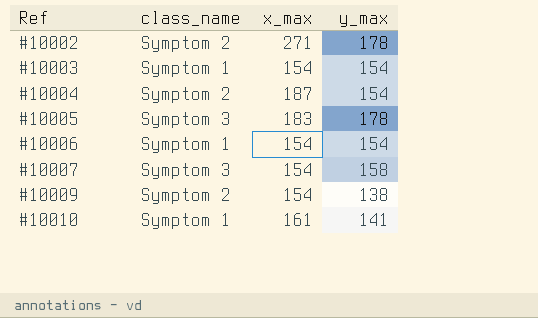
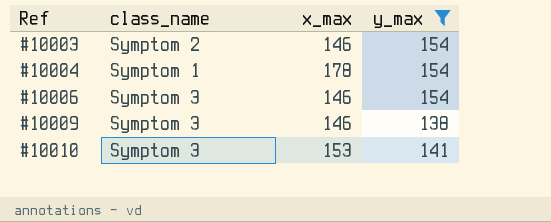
filter: none -> y_max <= 154
#10003 | class_name: Symptom 1 -> Symptom 2
#10003 | x_max: 154 -> 146
#10004 | class_name: Symptom 2 -> Symptom 1
#10004 | x_max: 187 -> 178
#10006 | class_name: Symptom 1 -> Symptom 3
#10006 | x_max: 154 -> 146
#10009 | class_name: Symptom 2 -> Symptom 3
#10009 | x_max: 154 -> 146
#10010 | class_name: Symptom 1 -> Symptom 3
#10010 | x_max: 161 -> 153

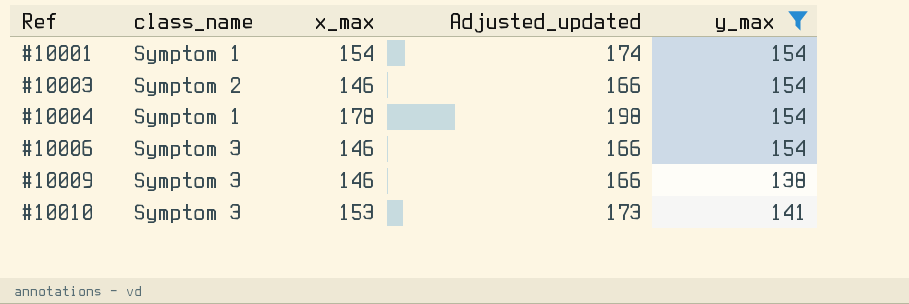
column Adjusted_updated | formula: none -> [x_max] + 20
row #10001: none -> Symptom 1 | 154 | 174 | 154

